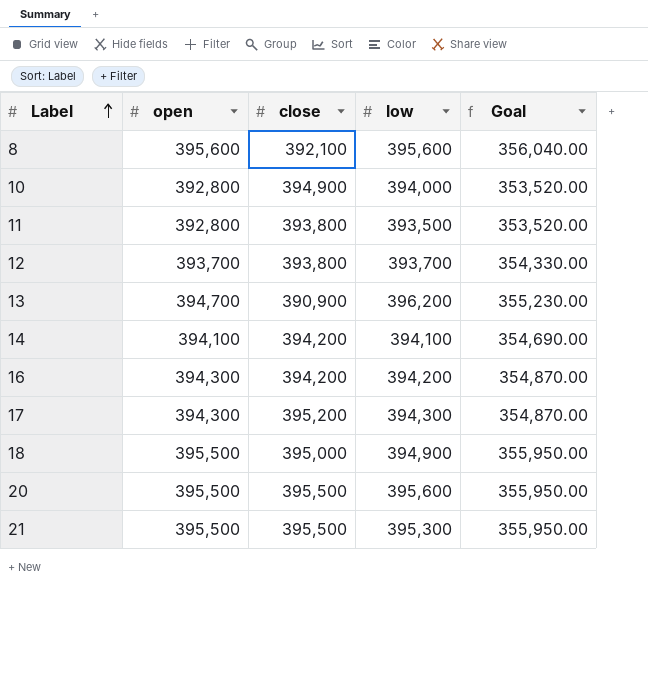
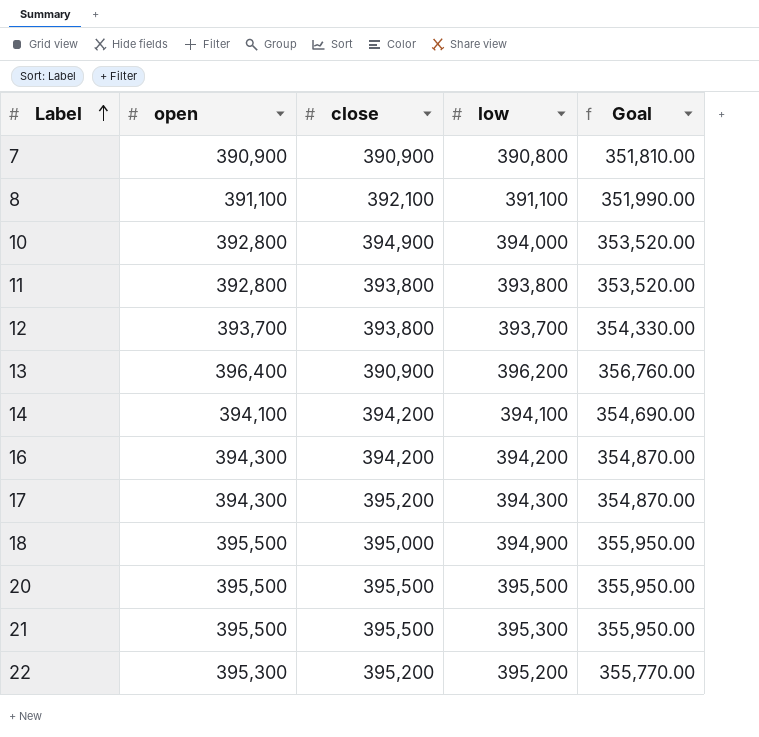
row 7: none -> 390,900 | 390,900 | 390,800 | 351,810.00
8 | open: 395,600 -> 391,100
8 | low: 395,600 -> 391,100
8 | Goal: 356,040.00 -> 351,990.00
11 | low: 393,500 -> 393,800
13 | open: 394,700 -> 396,400
13 | Goal: 355,230.00 -> 356,760.00
20 | low: 395,600 -> 395,500
row 22: none -> 395,300 | 395,200 | 395,200 | 355,770.00

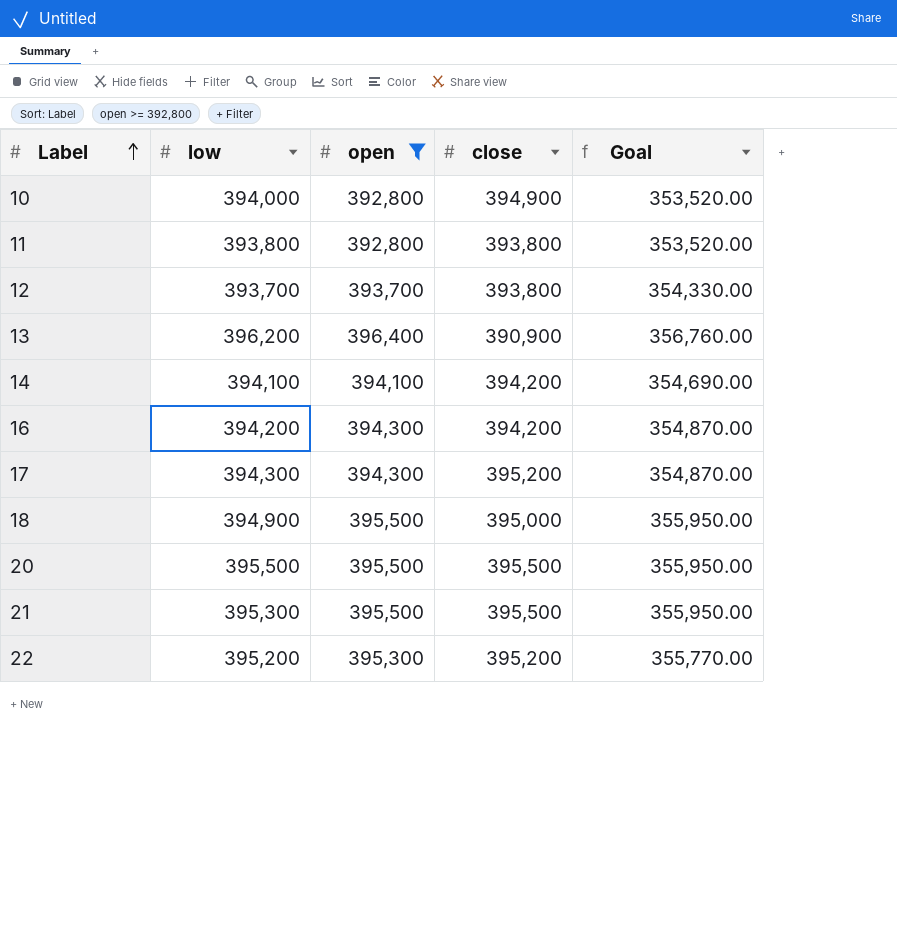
filter: none -> open >= 392,800
column low | position: 4 -> 2

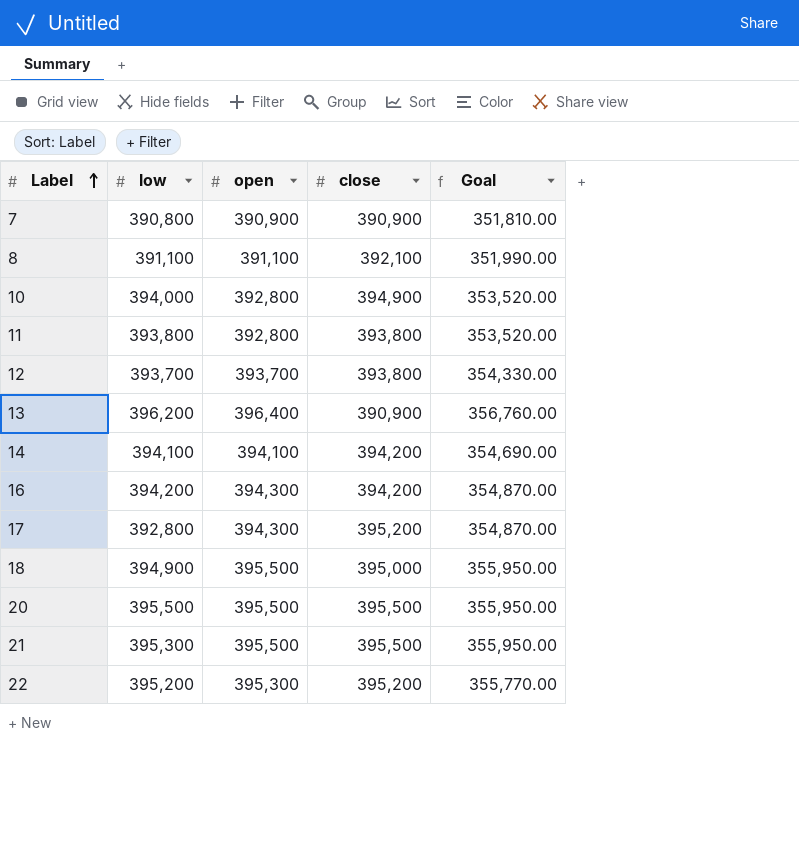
filter: open >= 392,800 -> none
17 | low: 394,300 -> 392,800

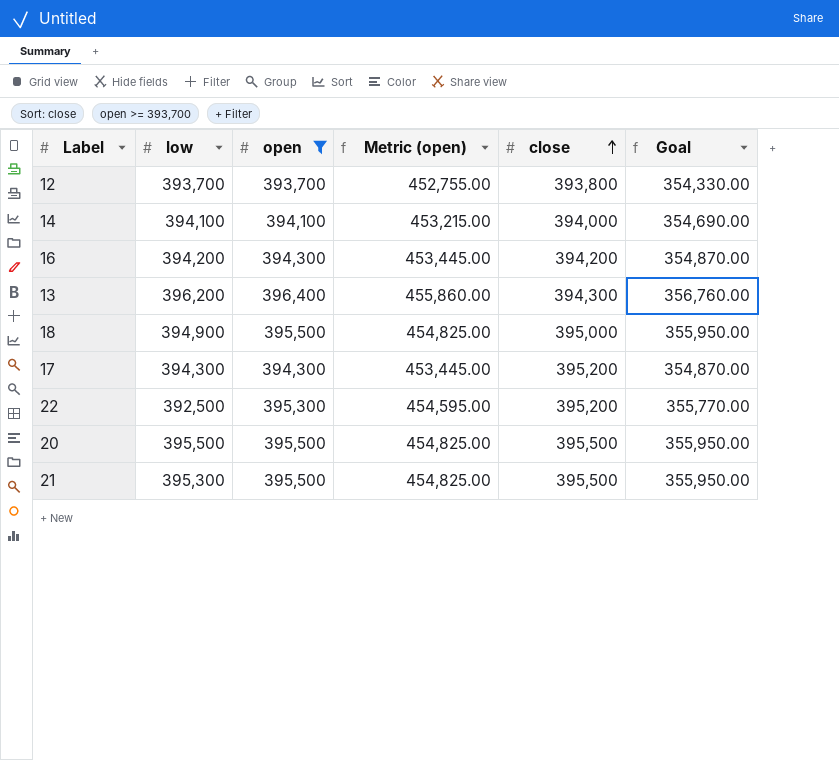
filter: none -> open >= 393,700
row order: Label ascending -> close ascending
column Metric (open) | formula: none -> [open] * 1.15
14 | close: 394,200 -> 394,000
13 | close: 390,900 -> 394,300
17 | low: 392,800 -> 394,300
22 | low: 395,200 -> 392,500

